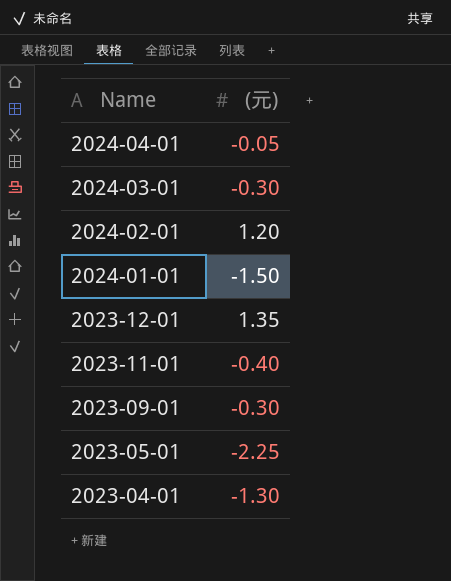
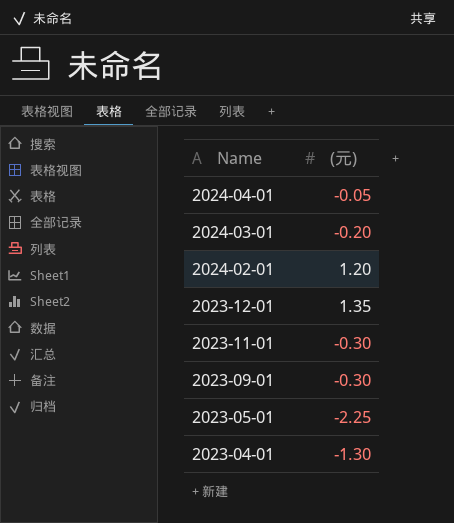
row 2024-01-01: -1.50 -> none
2024-03-01 | (元): -0.30 -> -0.20
2023-11-01 | (元): -0.40 -> -0.30

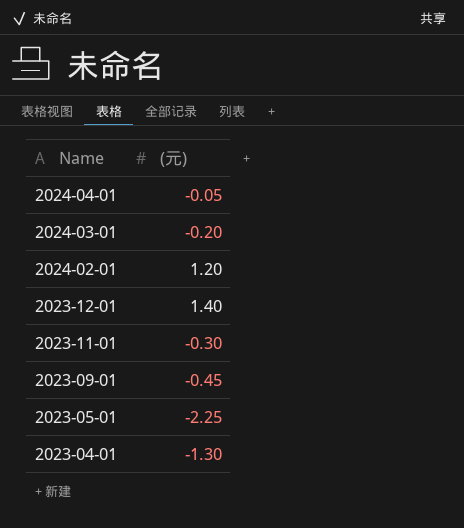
2023-12-01 | (元): 1.35 -> 1.40
2023-09-01 | (元): -0.30 -> -0.45

